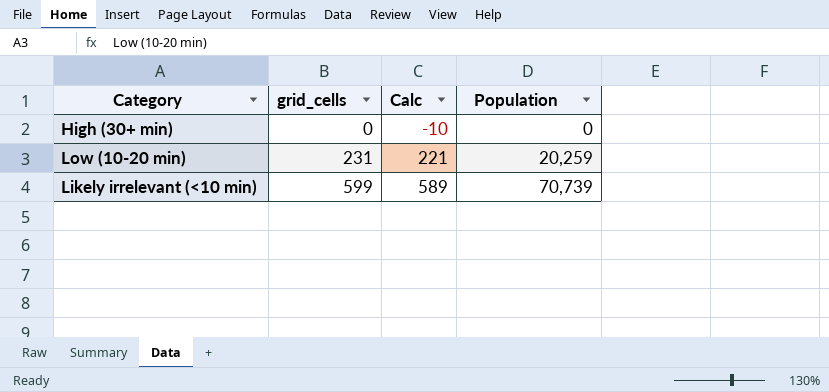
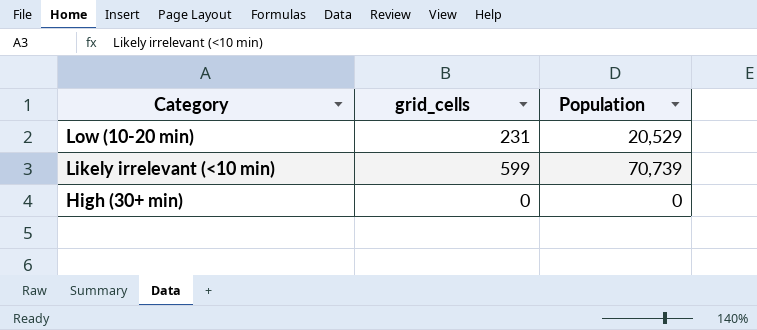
row order: grid_cells ascending -> Category descending
column Calc | formula: [grid_cells] - 10 -> none
Low (10-20 min) | Population: 20,259 -> 20,529

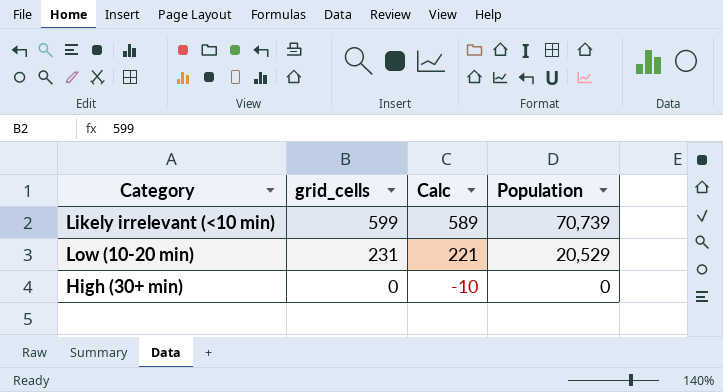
row order: Category descending -> grid_cells descending
column Calc | formula: none -> [grid_cells] - 10

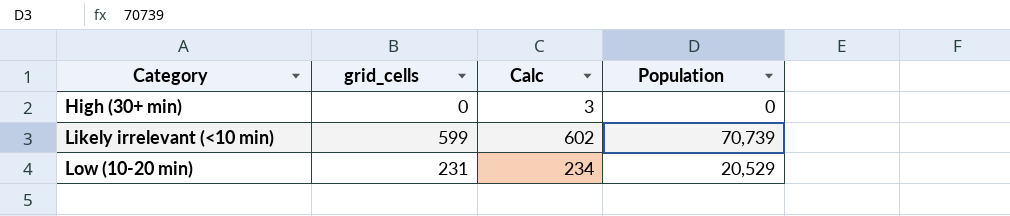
row order: grid_cells descending -> Category ascending
column Calc | formula: [grid_cells] - 10 -> [grid_cells] + 3

